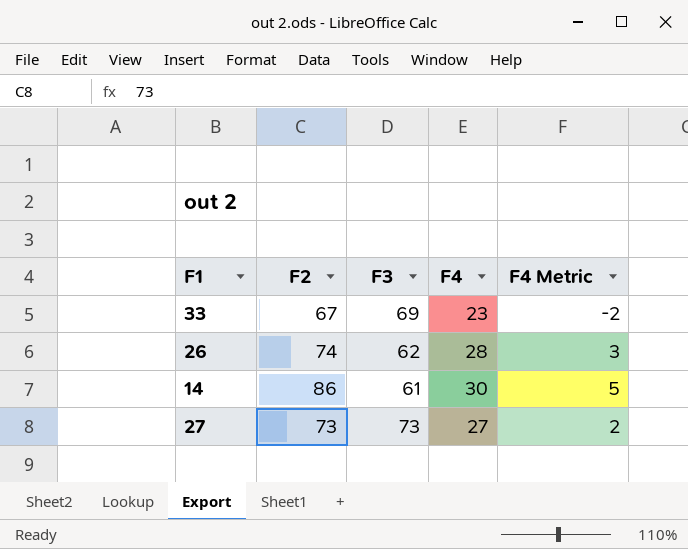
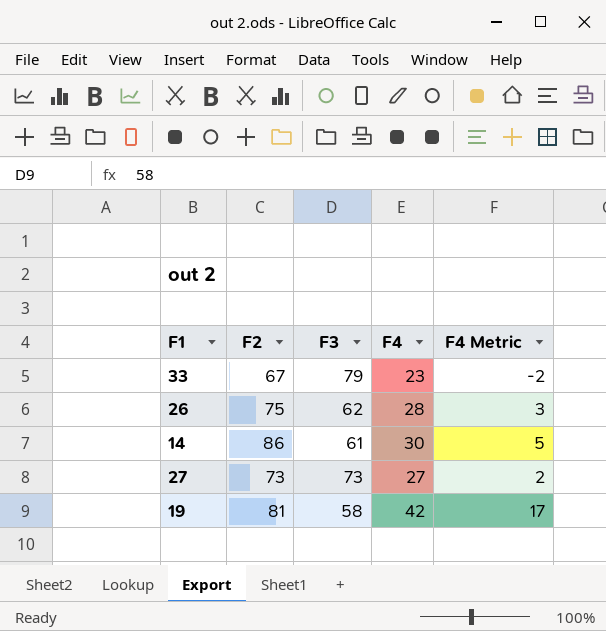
33 | F3: 69 -> 79
26 | F2: 74 -> 75
row 19: none -> 81 | 58 | 42 | 17

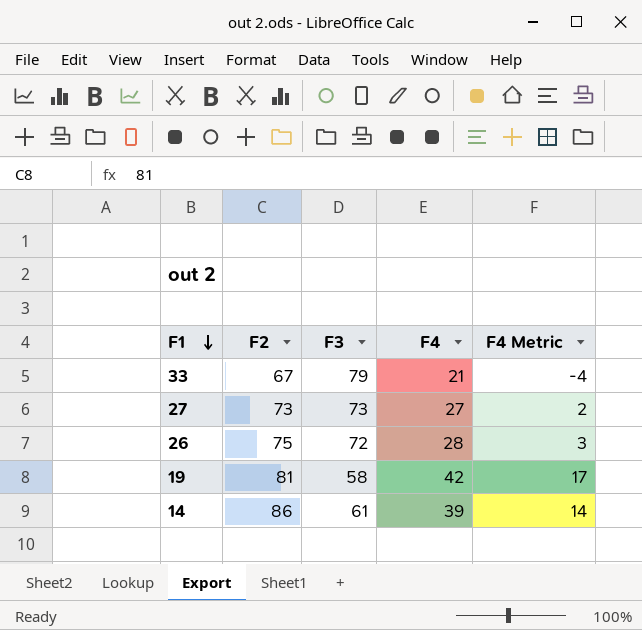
row order: none -> F1 descending
33 | F4: 23 -> 21
33 | F4 Metric: -2 -> -4
26 | F3: 62 -> 72
14 | F4: 30 -> 39
14 | F4 Metric: 5 -> 14

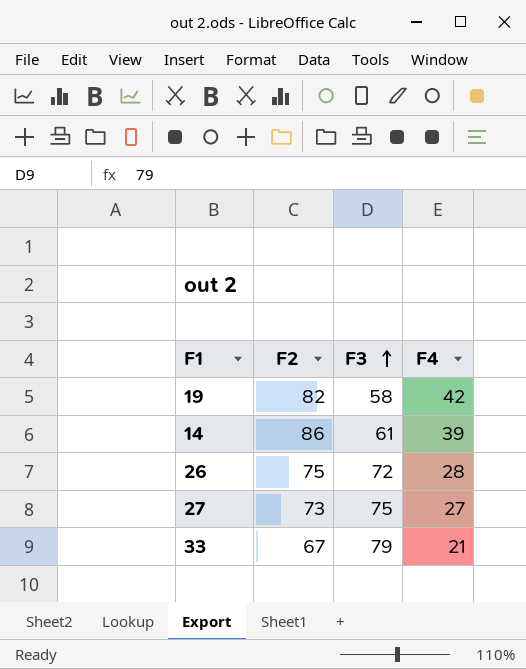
row order: F1 descending -> F3 ascending
column F4 Metric | formula: [F4] - 25 -> none
19 | F2: 81 -> 82
27 | F3: 73 -> 75

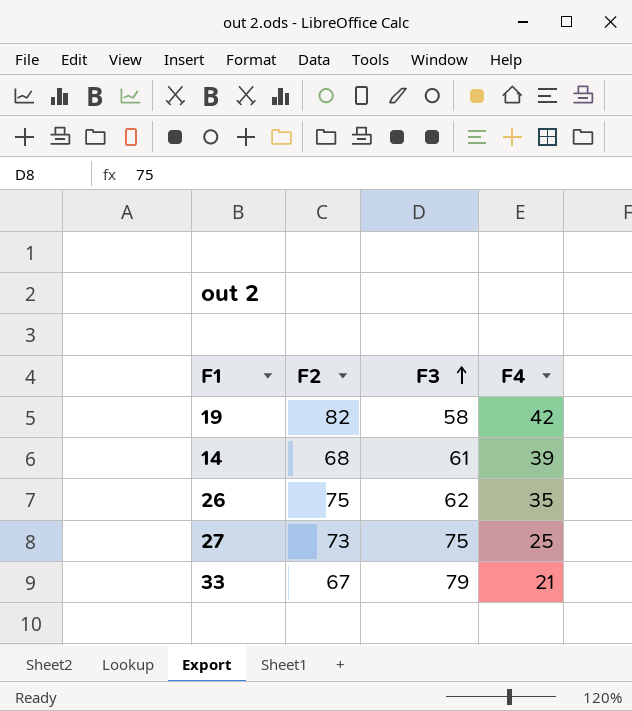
14 | F2: 86 -> 68
26 | F3: 72 -> 62
26 | F4: 28 -> 35
27 | F4: 27 -> 25

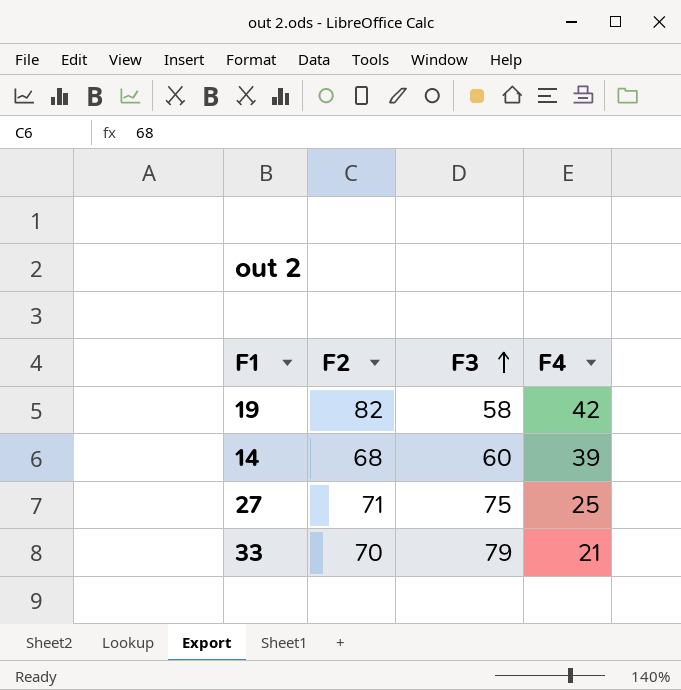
row 26: 75 | 62 | 35 -> none
14 | F3: 61 -> 60
27 | F2: 73 -> 71
33 | F2: 67 -> 70

